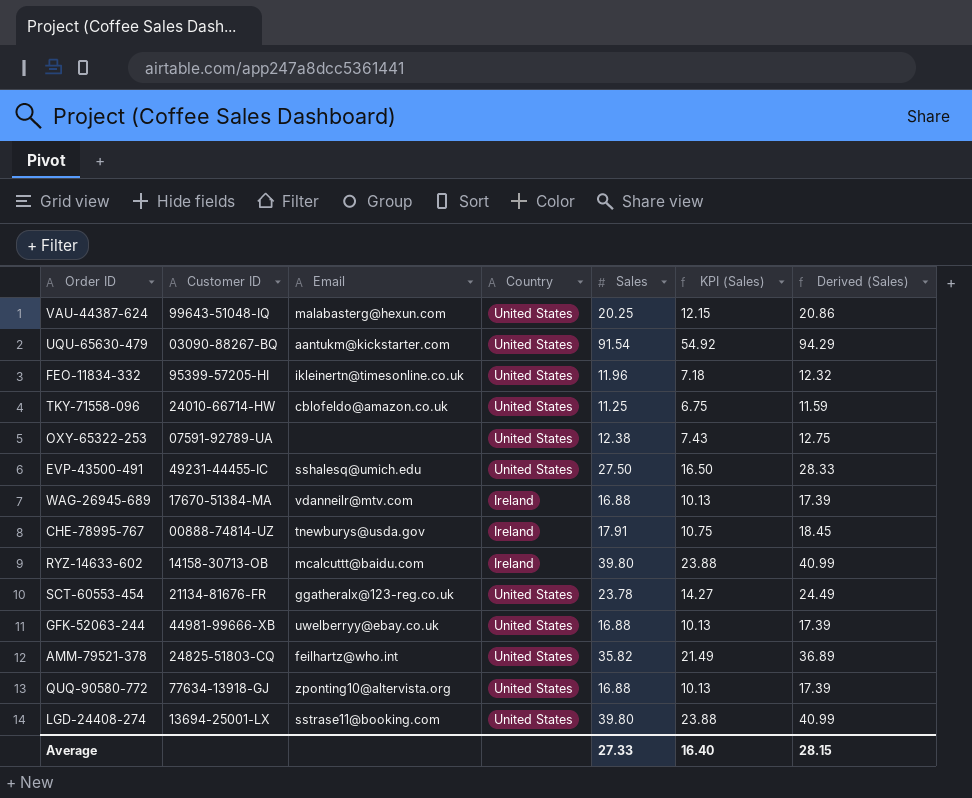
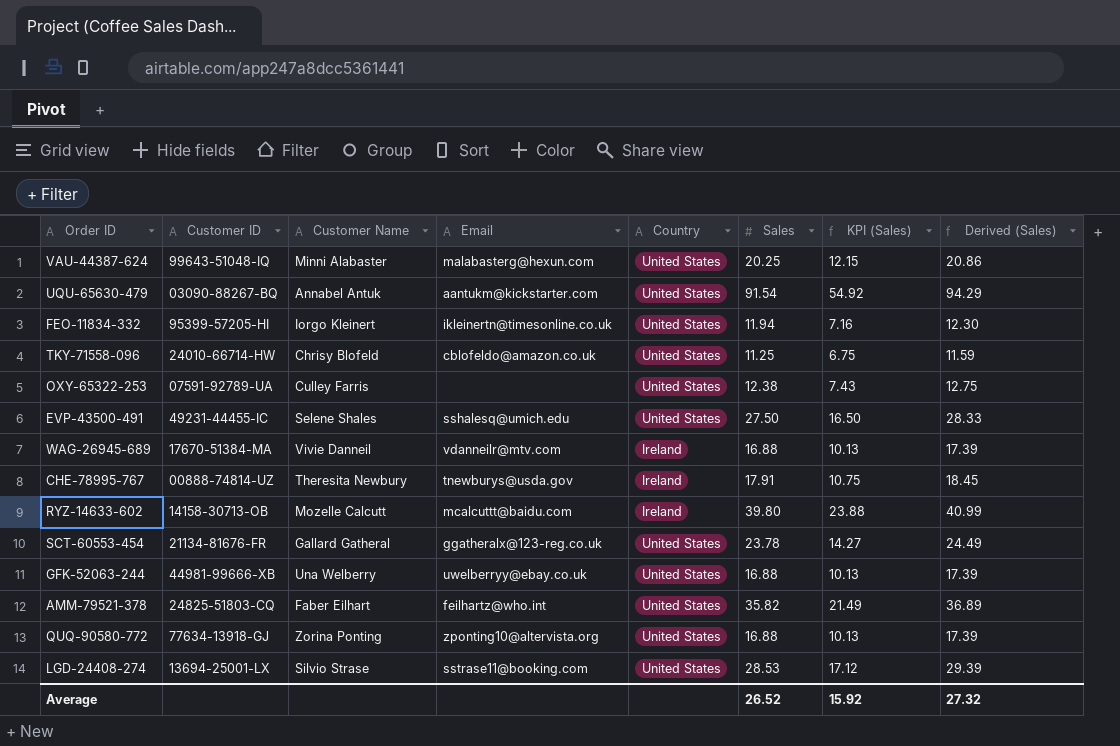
column Customer Name | position: none -> 3
FEO-11834-332 | Sales: 11.96 -> 11.94
FEO-11834-332 | KPI (Sales): 7.18 -> 7.16
FEO-11834-332 | Derived (Sales): 12.32 -> 12.30
LGD-24408-274 | Sales: 39.80 -> 28.53
LGD-24408-274 | KPI (Sales): 23.88 -> 17.12
LGD-24408-274 | Derived (Sales): 40.99 -> 29.39
Average | Sales: 27.33 -> 26.52
Average | KPI (Sales): 16.40 -> 15.92
Average | Derived (Sales): 28.15 -> 27.32

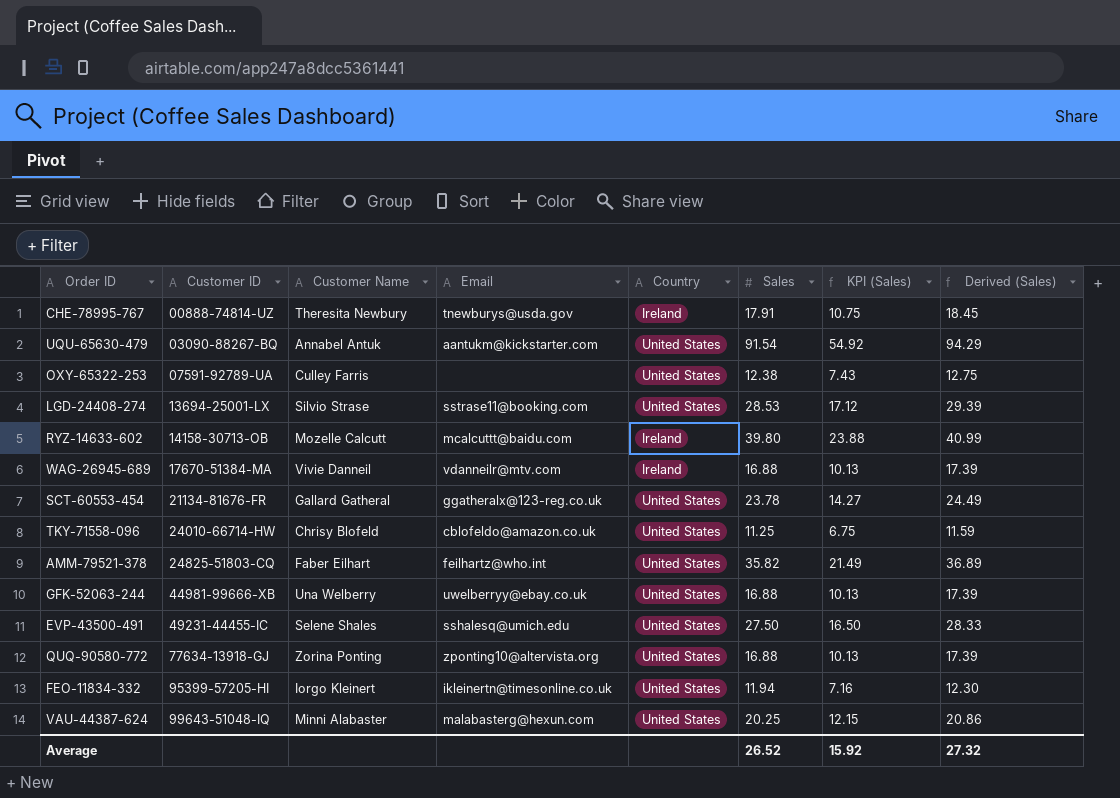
row order: none -> Customer ID ascending

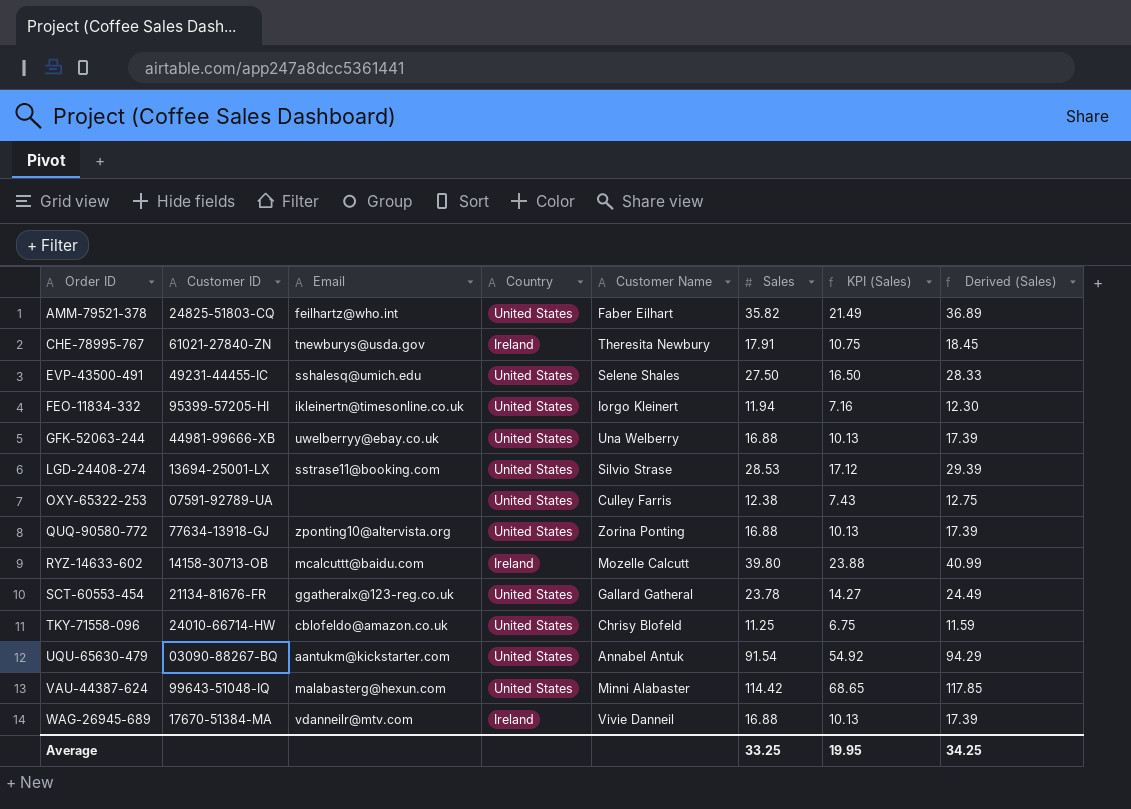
row order: Customer ID ascending -> Order ID ascending
column Customer Name | position: 3 -> 5
CHE-78995-767 | Customer ID: 00888-74814-UZ -> 61021-27840-ZN
VAU-44387-624 | Sales: 20.25 -> 114.42
VAU-44387-624 | KPI (Sales): 12.15 -> 68.65
VAU-44387-624 | Derived (Sales): 20.86 -> 117.85
Average | Sales: 26.52 -> 33.25
Average | KPI (Sales): 15.92 -> 19.95
Average | Derived (Sales): 27.32 -> 34.25

